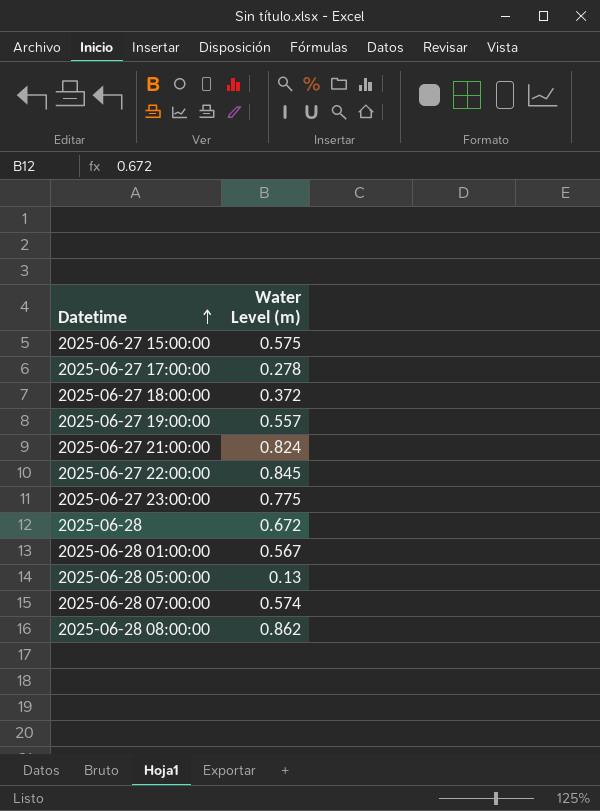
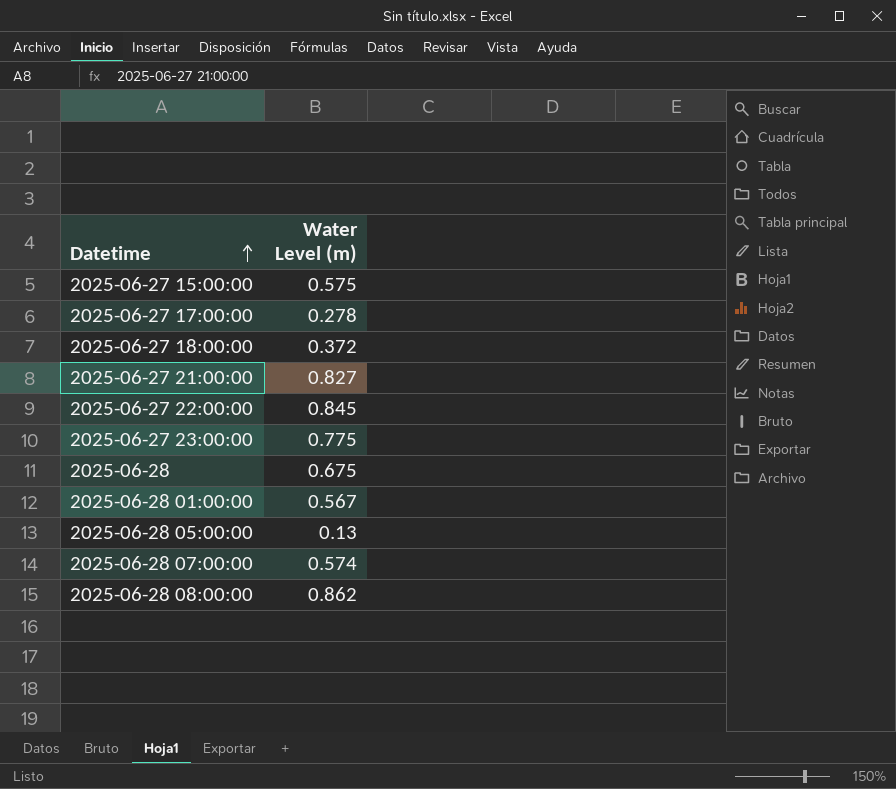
row 2025-06-27 19:00:00: 0.557 -> none
2025-06-27 21:00:00 | Water Level (m): 0.824 -> 0.827
2025-06-28 | Water Level (m): 0.672 -> 0.675

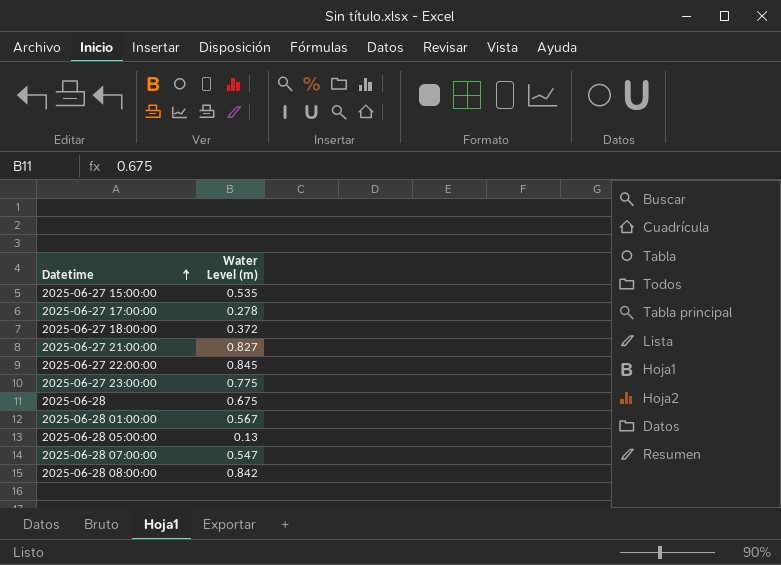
2025-06-27 15:00:00 | Water Level (m): 0.575 -> 0.535
2025-06-28 07:00:00 | Water Level (m): 0.574 -> 0.547
2025-06-28 08:00:00 | Water Level (m): 0.862 -> 0.842

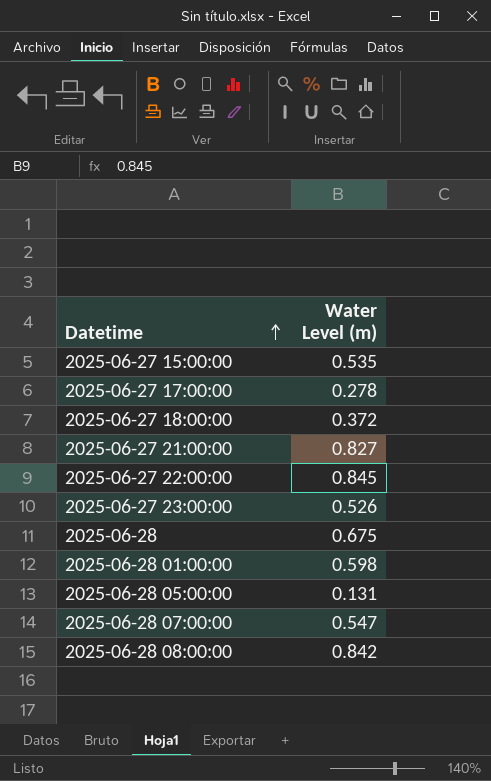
2025-06-27 23:00:00 | Water Level (m): 0.775 -> 0.526
2025-06-28 01:00:00 | Water Level (m): 0.567 -> 0.598
2025-06-28 05:00:00 | Water Level (m): 0.13 -> 0.131

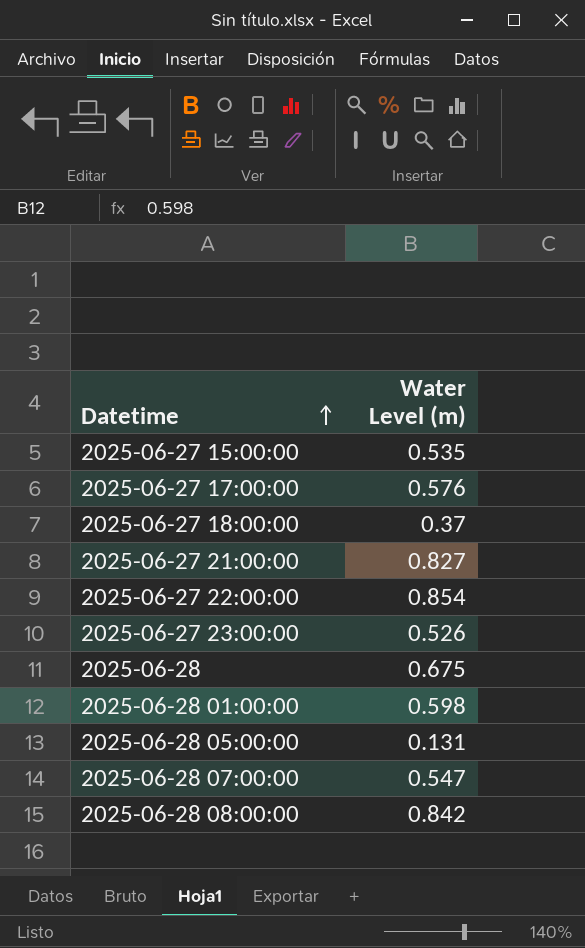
2025-06-27 17:00:00 | Water Level (m): 0.278 -> 0.576
2025-06-27 18:00:00 | Water Level (m): 0.372 -> 0.37
2025-06-27 22:00:00 | Water Level (m): 0.845 -> 0.854

